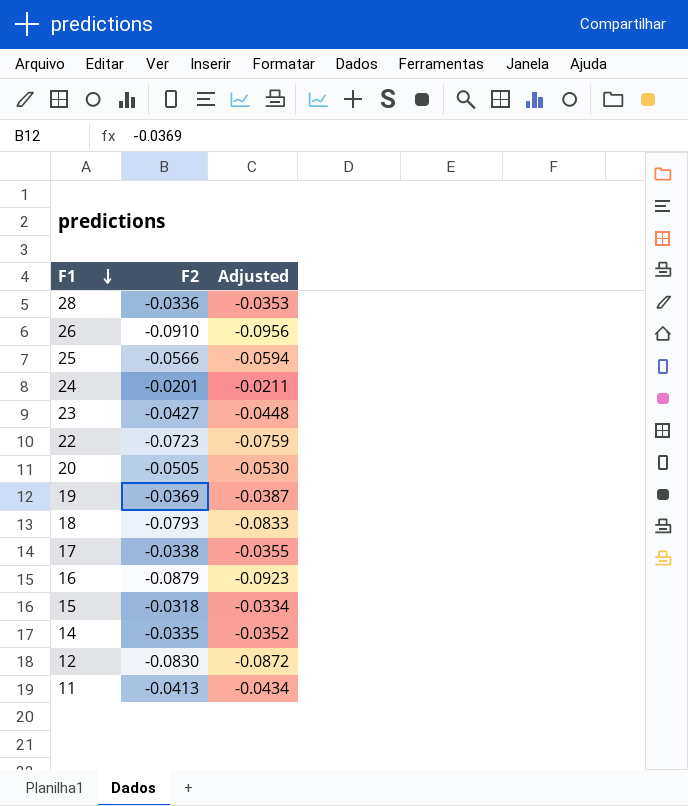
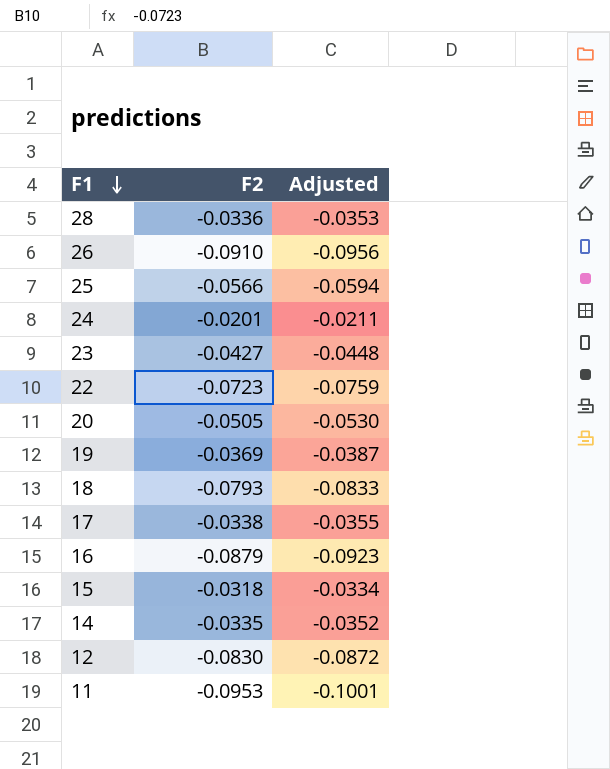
11 | F2: -0.0413 -> -0.0953
11 | Adjusted: -0.0434 -> -0.1001

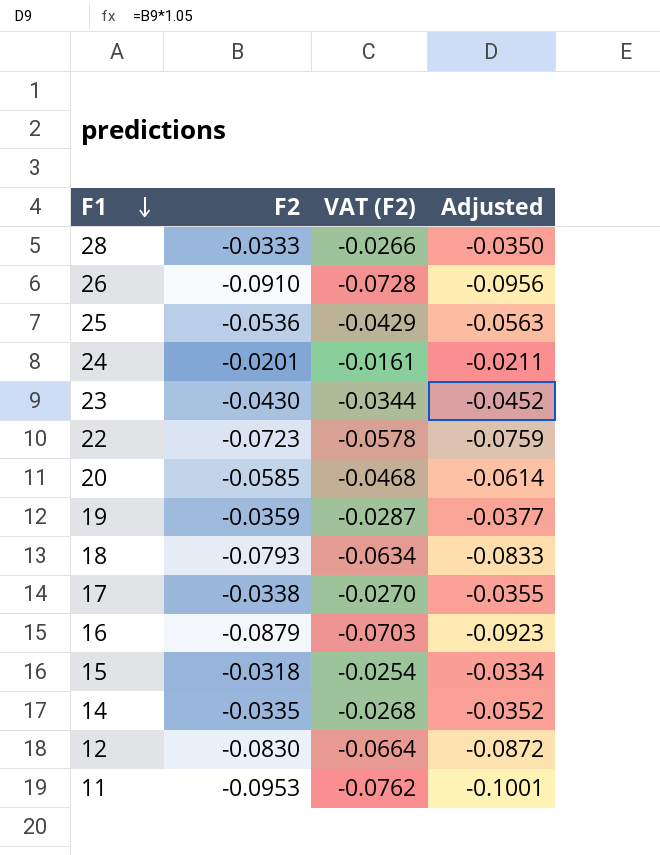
column VAT (F2) | formula: none -> [F2] * 0.8
28 | F2: -0.0336 -> -0.0333
28 | Adjusted: -0.0353 -> -0.0350
25 | F2: -0.0566 -> -0.0536
25 | Adjusted: -0.0594 -> -0.0563
23 | F2: -0.0427 -> -0.0430
23 | Adjusted: -0.0448 -> -0.0452
20 | F2: -0.0505 -> -0.0585
20 | Adjusted: -0.0530 -> -0.0614
19 | F2: -0.0369 -> -0.0359
19 | Adjusted: -0.0387 -> -0.0377

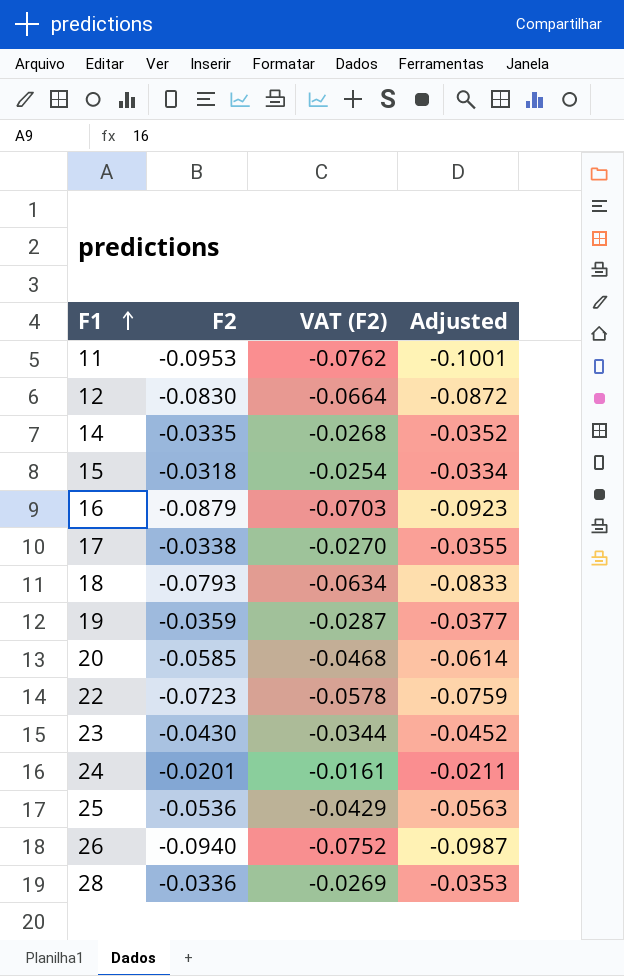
row order: F1 descending -> F1 ascending
26 | F2: -0.0910 -> -0.0940
26 | VAT (F2): -0.0728 -> -0.0752
26 | Adjusted: -0.0956 -> -0.0987
28 | F2: -0.0333 -> -0.0336
28 | VAT (F2): -0.0266 -> -0.0269
28 | Adjusted: -0.0350 -> -0.0353

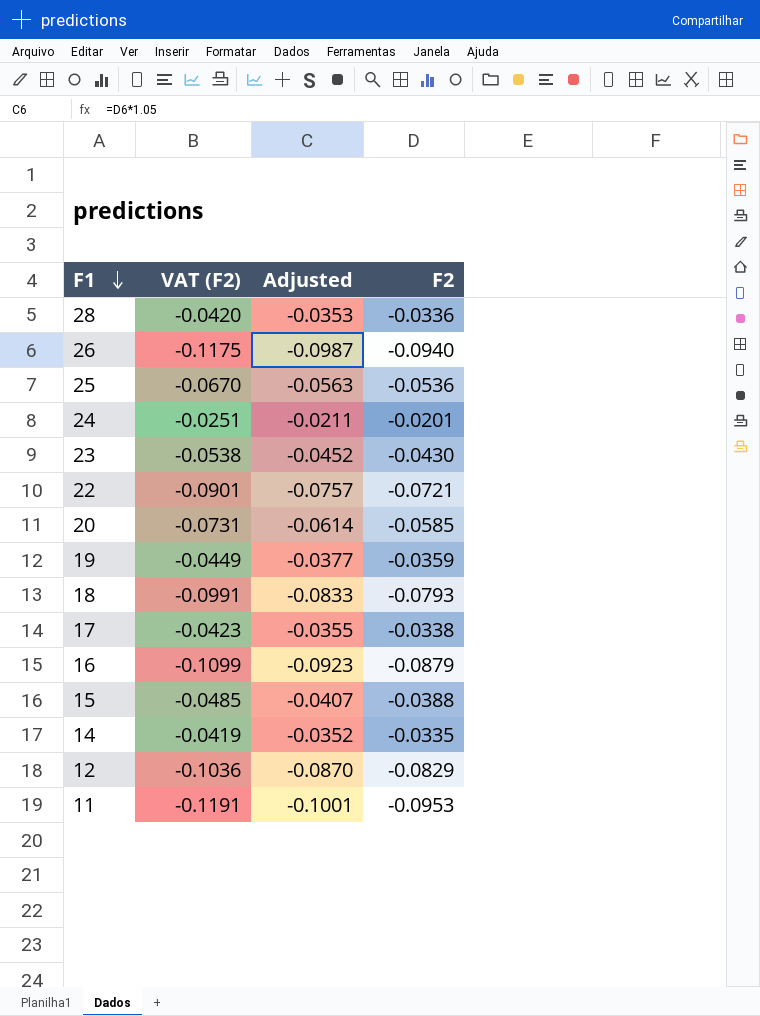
row order: F1 ascending -> F1 descending
column VAT (F2) | formula: [F2] * 0.8 -> [F2] * 1.25
column F2 | position: 2 -> 4
22 | Adjusted: -0.0759 -> -0.0757
22 | F2: -0.0723 -> -0.0721
15 | Adjusted: -0.0334 -> -0.0407
15 | F2: -0.0318 -> -0.0388
12 | Adjusted: -0.0872 -> -0.0870
12 | F2: -0.0830 -> -0.0829

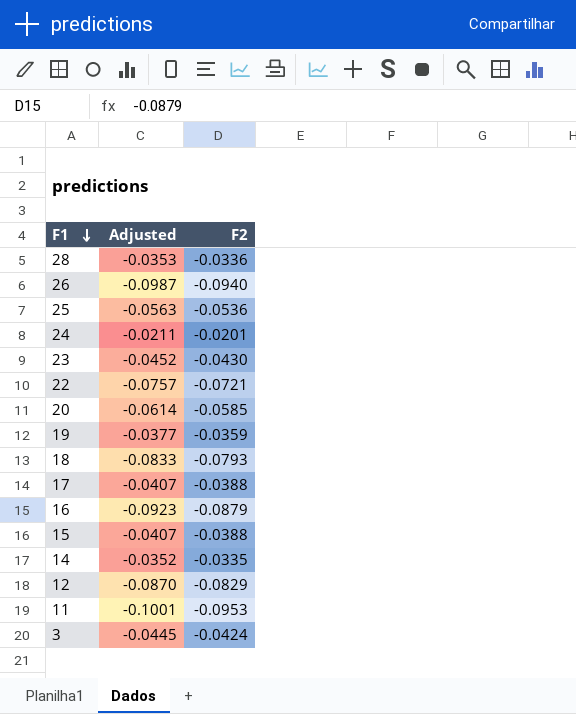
column VAT (F2) | formula: [F2] * 1.25 -> none
17 | Adjusted: -0.0355 -> -0.0407
17 | F2: -0.0338 -> -0.0388
row 3: none -> -0.0445 | -0.0424

